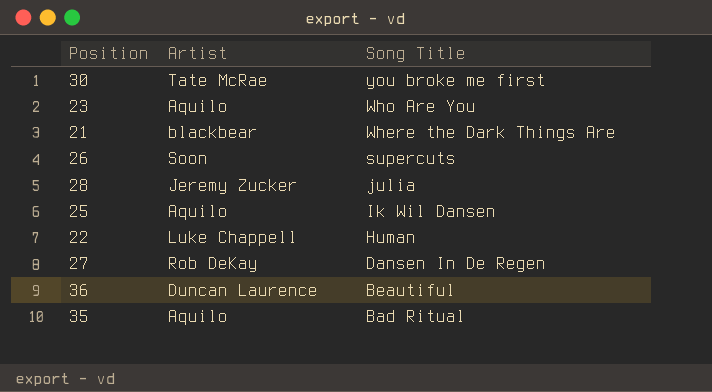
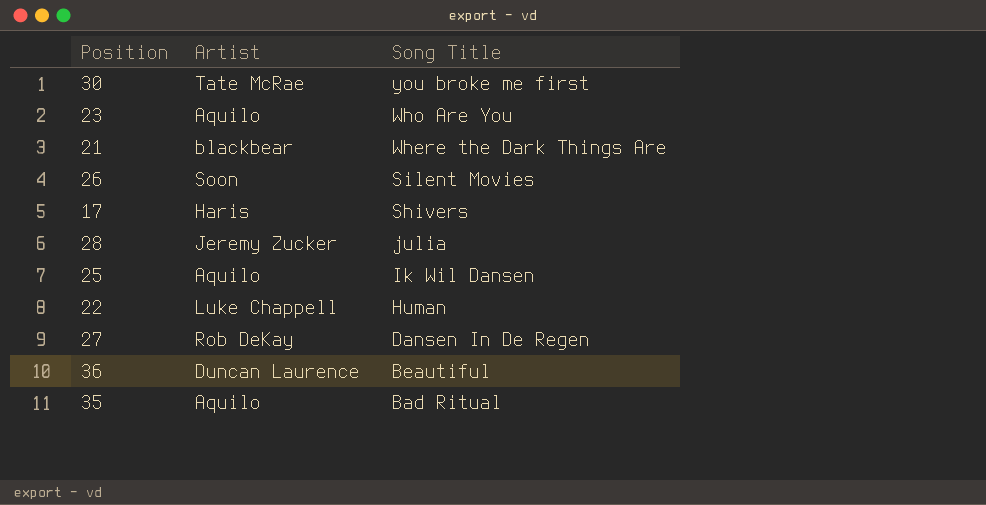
26 | Song Title: supercuts -> Silent Movies
row 17: none -> Haris | Shivers

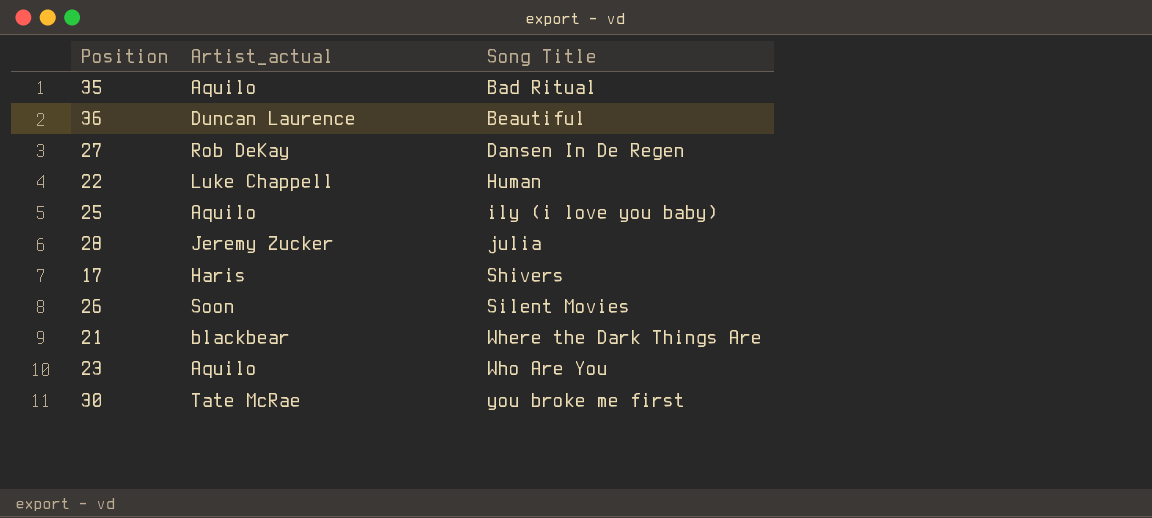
row order: Song Title descending -> Song Title ascending
column name: Artist -> Artist_actual
25 | Song Title: Ik Wil Dansen -> ily (i love you baby)

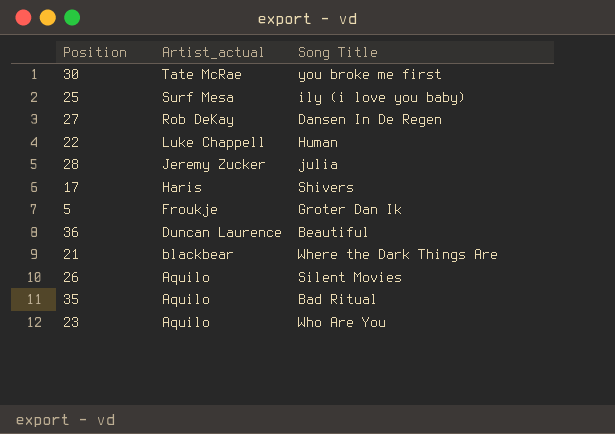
row order: Song Title ascending -> Artist_actual descending
25 | Artist_actual: Aquilo -> Surf Mesa
row 5: none -> Froukje | Groter Dan Ik
26 | Artist_actual: Soon -> Aquilo

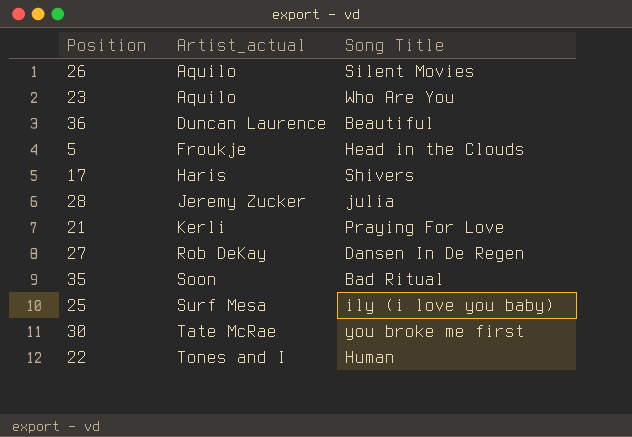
row order: Artist_actual descending -> Artist_actual ascending
5 | Song Title: Groter Dan Ik -> Head in the Clouds
21 | Artist_actual: blackbear -> Kerli
21 | Song Title: Where the Dark Things Are -> Praying For Love
35 | Artist_actual: Aquilo -> Soon
22 | Artist_actual: Luke Chappell -> Tones and I

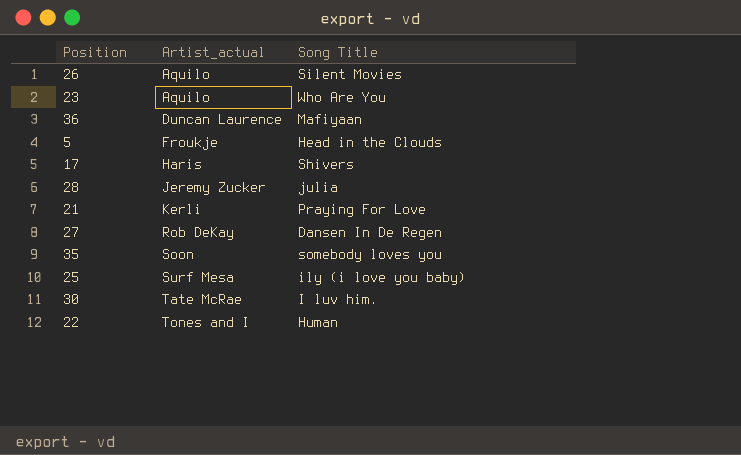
36 | Song Title: Beautiful -> Mafiyaan
35 | Song Title: Bad Ritual -> somebody loves you
30 | Song Title: you broke me first -> I luv him.

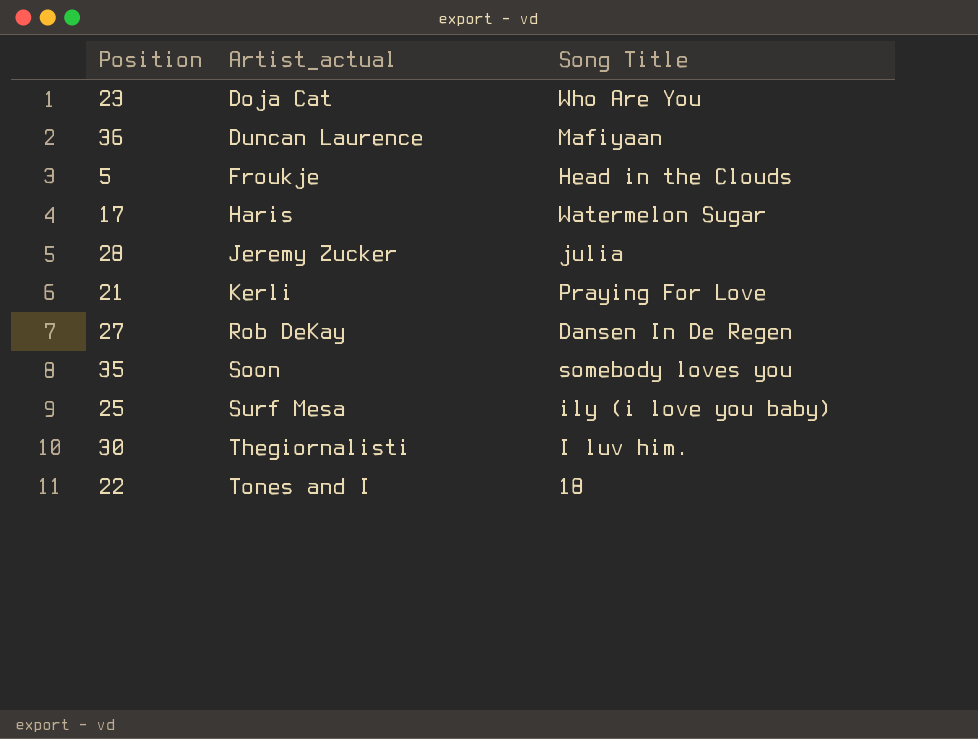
row 26: Aquilo | Silent Movies -> none
23 | Artist_actual: Aquilo -> Doja Cat
17 | Song Title: Shivers -> Watermelon Sugar
30 | Artist_actual: Tate McRae -> Thegiornalisti
22 | Song Title: Human -> 18

